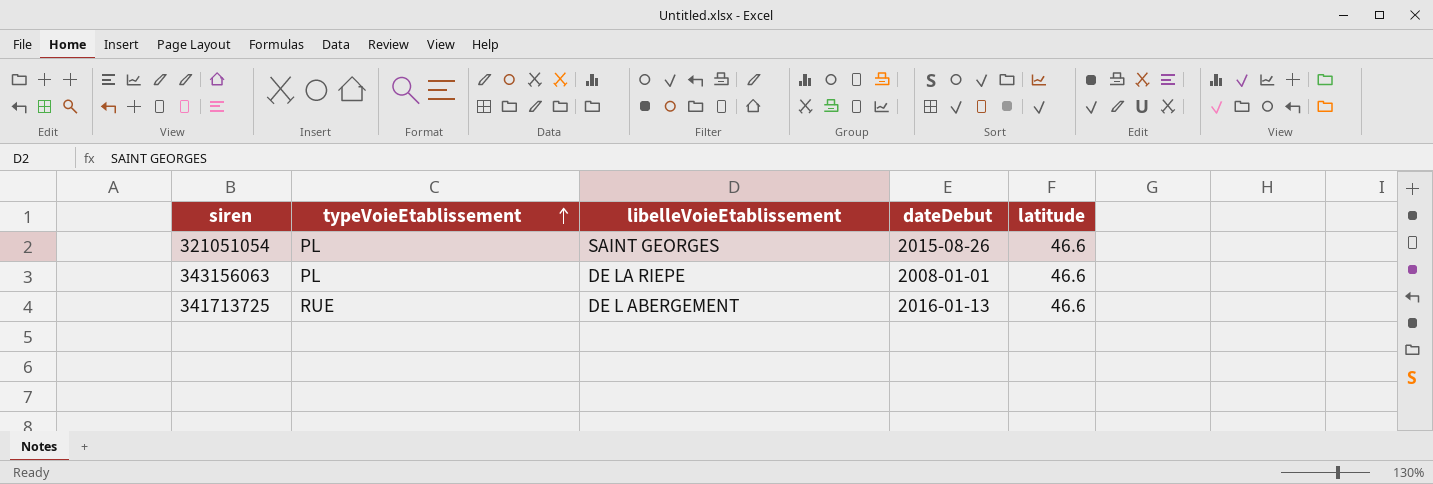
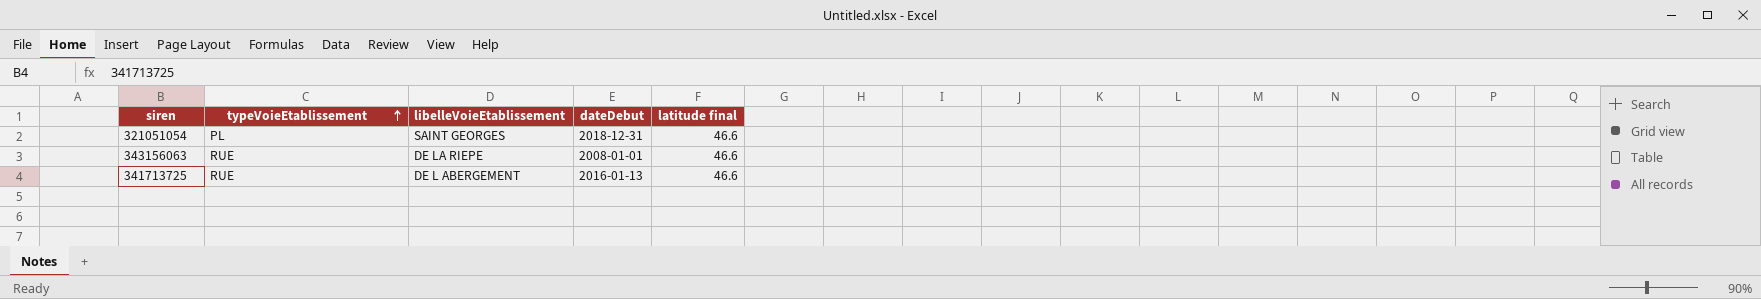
column name: latitude -> latitude final
321051054 | dateDebut: 2015-08-26 -> 2018-12-31
343156063 | typeVoieEtablissement: PL -> RUE

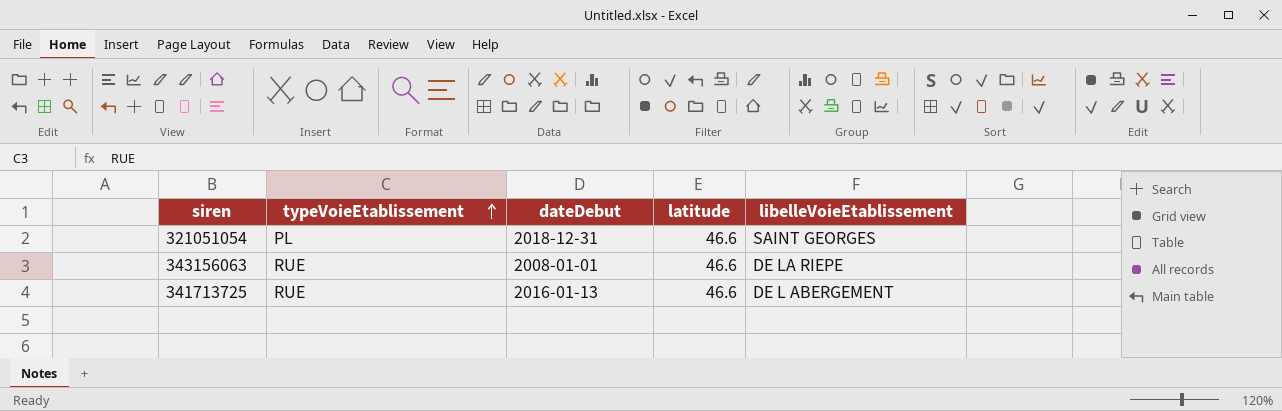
column name: latitude final -> latitude
column libelleVoieEtablissement | position: 3 -> 5

